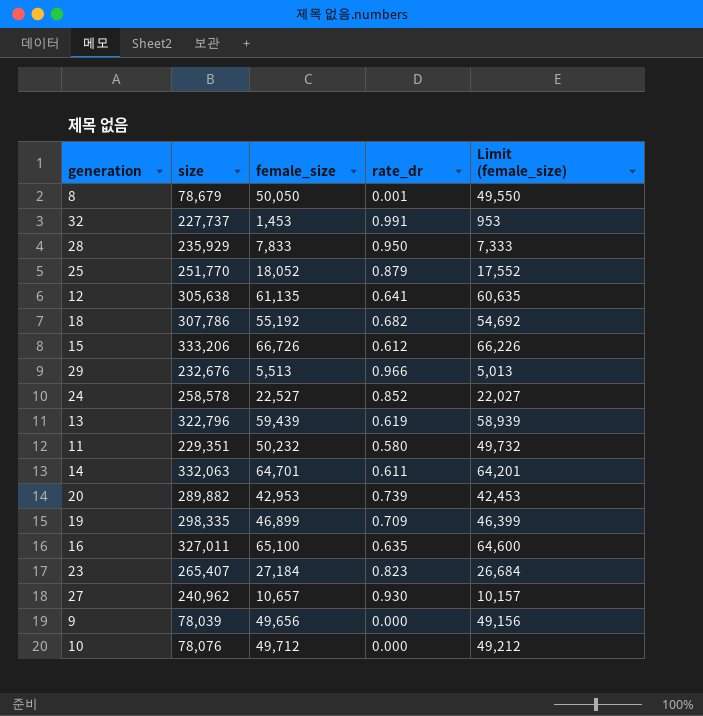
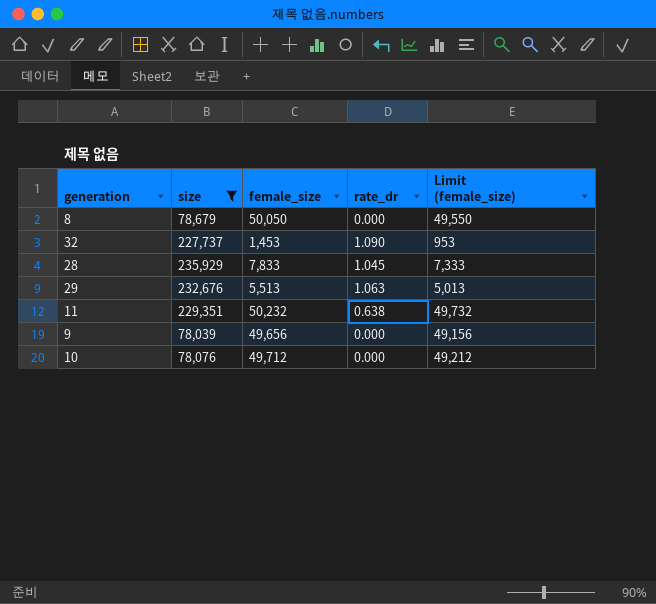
filter: none -> size <= 235,929
8 | rate_dr: 0.001 -> 0.000
32 | rate_dr: 0.991 -> 1.090
28 | rate_dr: 0.950 -> 1.045
29 | rate_dr: 0.966 -> 1.063
11 | rate_dr: 0.580 -> 0.638

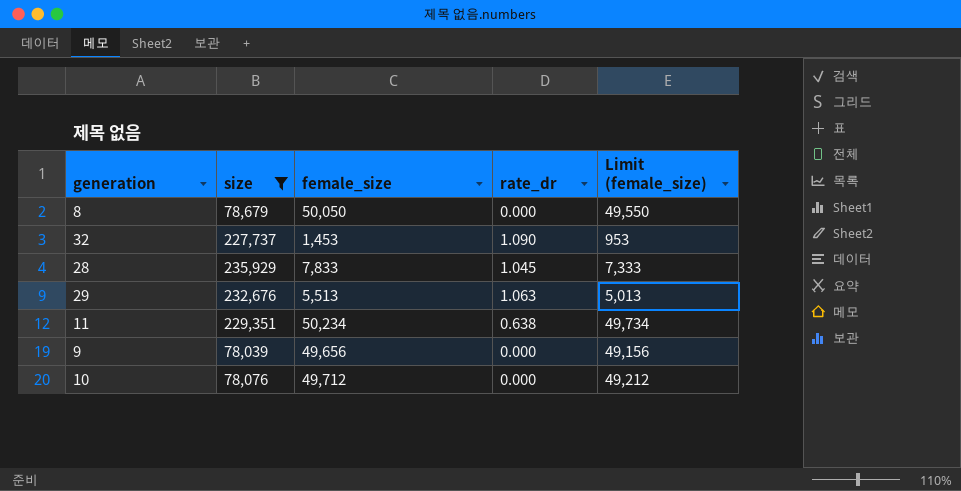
11 | female_size: 50,232 -> 50,234
11 | Limit (female_size): 49,732 -> 49,734

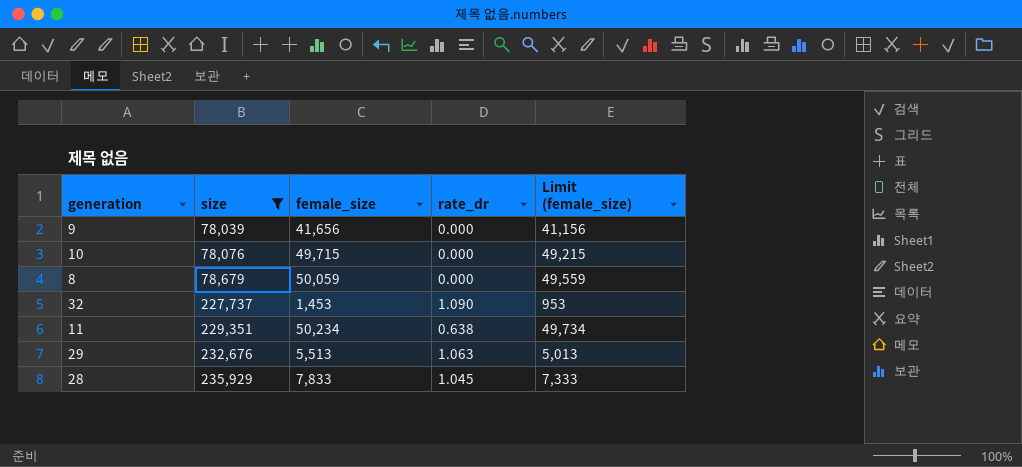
row order: none -> size ascending
9 | female_size: 49,656 -> 41,656
9 | Limit (female_size): 49,156 -> 41,156
10 | female_size: 49,712 -> 49,715
10 | Limit (female_size): 49,212 -> 49,215
8 | female_size: 50,050 -> 50,059
8 | Limit (female_size): 49,550 -> 49,559

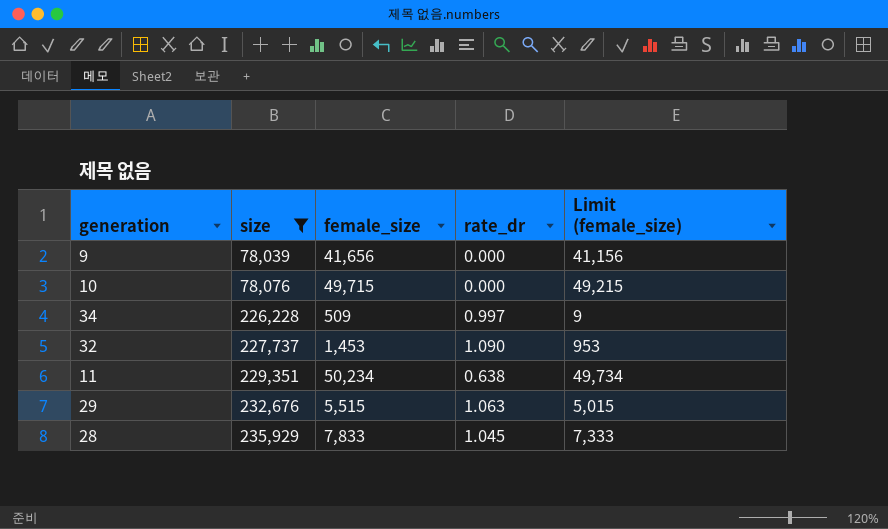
row 8: 78,679 | 50,059 | 0.000 | 49,559 -> none
row 34: none -> 226,228 | 509 | 0.997 | 9
29 | female_size: 5,513 -> 5,515
29 | Limit (female_size): 5,013 -> 5,015

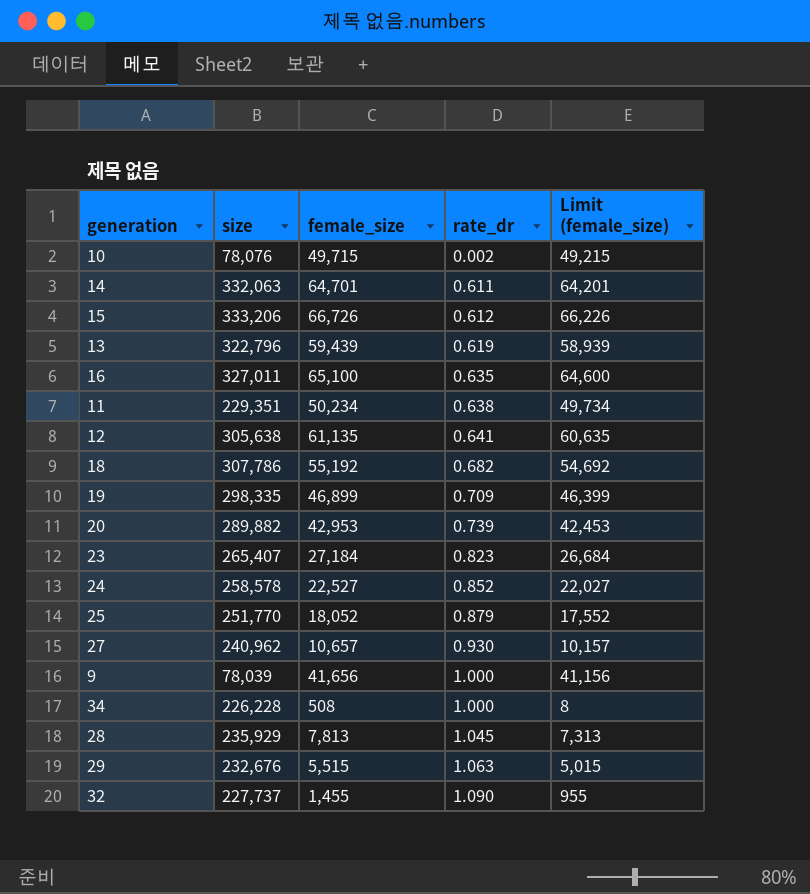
filter: size <= 235,929 -> none
row order: size ascending -> rate_dr ascending
10 | rate_dr: 0.000 -> 0.002
9 | rate_dr: 0.000 -> 1.000
34 | female_size: 509 -> 508
34 | rate_dr: 0.997 -> 1.000
34 | Limit (female_size): 9 -> 8
28 | female_size: 7,833 -> 7,813
28 | Limit (female_size): 7,333 -> 7,313
32 | female_size: 1,453 -> 1,455
32 | Limit (female_size): 953 -> 955

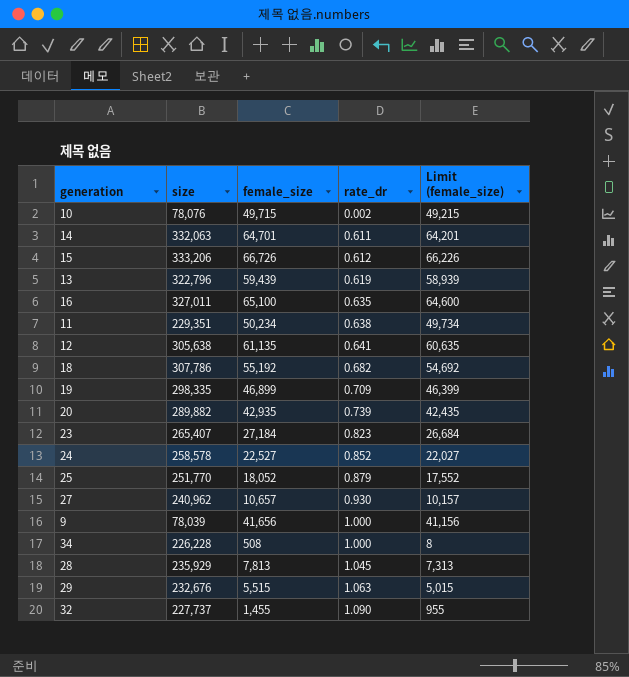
20 | female_size: 42,953 -> 42,935
20 | Limit (female_size): 42,453 -> 42,435

